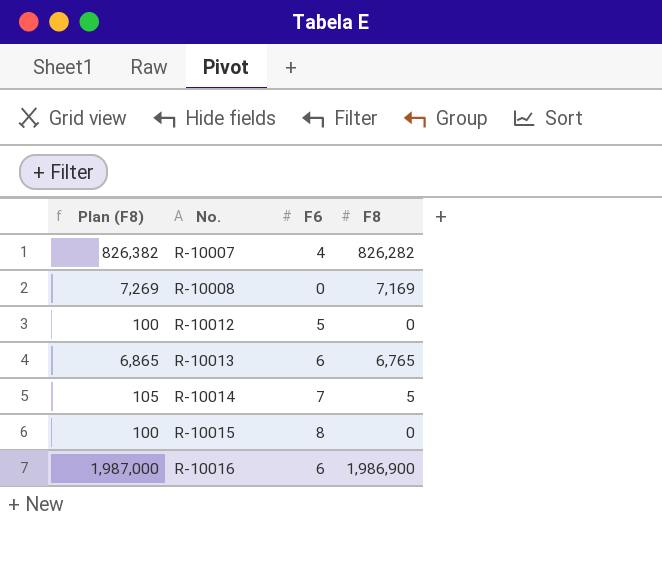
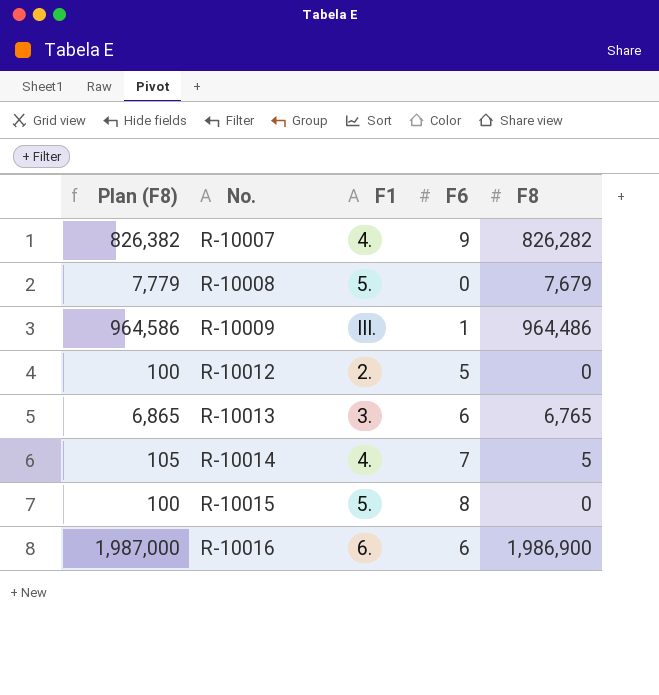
column F1 | position: none -> 3
R-10007 | F6: 4 -> 9
R-10008 | Plan (F8): 7,269 -> 7,779
R-10008 | F8: 7,169 -> 7,679
row R-10009: none -> 964,586 | III. | 1 | 964,486

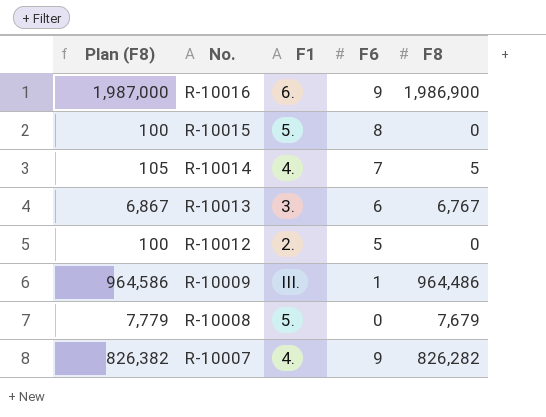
row order: No. ascending -> No. descending
R-10016 | F6: 6 -> 9
R-10013 | Plan (F8): 6,865 -> 6,867
R-10013 | F8: 6,765 -> 6,767

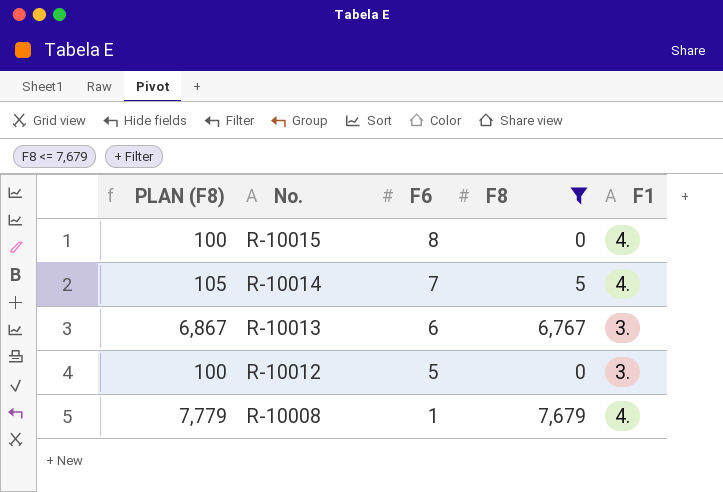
filter: none -> F8 <= 7,679
column name: Plan (F8) -> PLAN (F8)
column F1 | position: 3 -> 5
R-10015 | F1: 5. -> 4.
R-10012 | F1: 2. -> 3.
R-10008 | F6: 0 -> 1
R-10008 | F1: 5. -> 4.

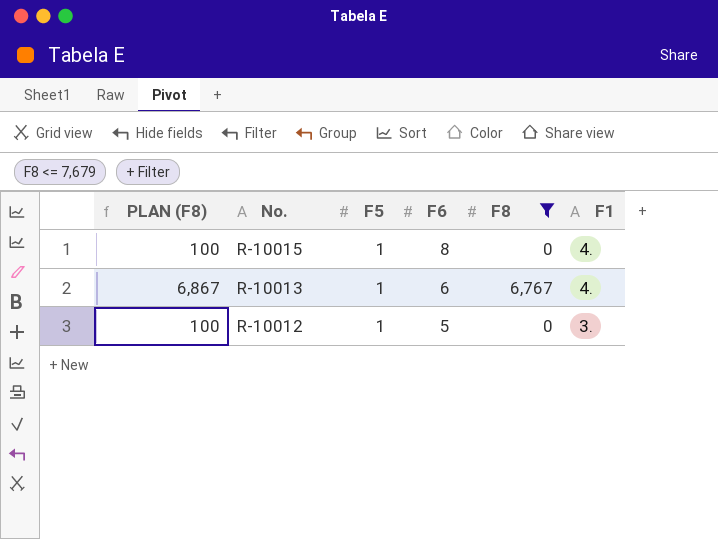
column F5 | position: none -> 3
row R-10014: 105 | 7 | 5 | 4. -> none
row R-10008: 7,779 | 1 | 7,679 | 4. -> none
R-10013 | F1: 3. -> 4.

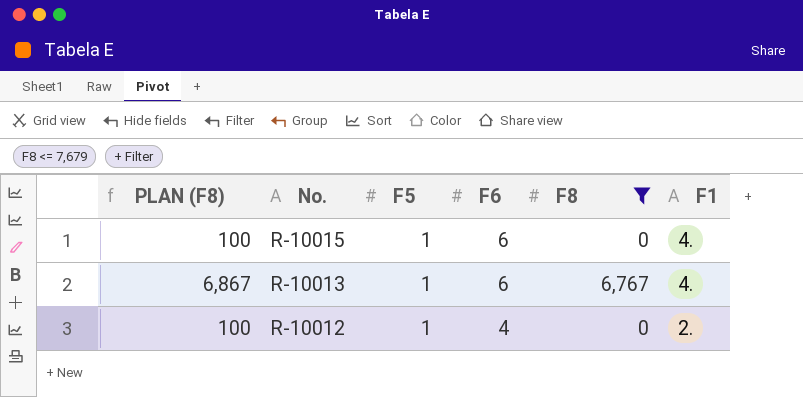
R-10015 | F6: 8 -> 6
R-10012 | F6: 5 -> 4
R-10012 | F1: 3. -> 2.

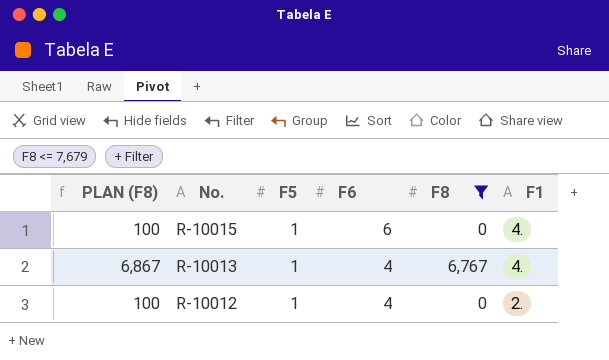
R-10013 | F6: 6 -> 4

